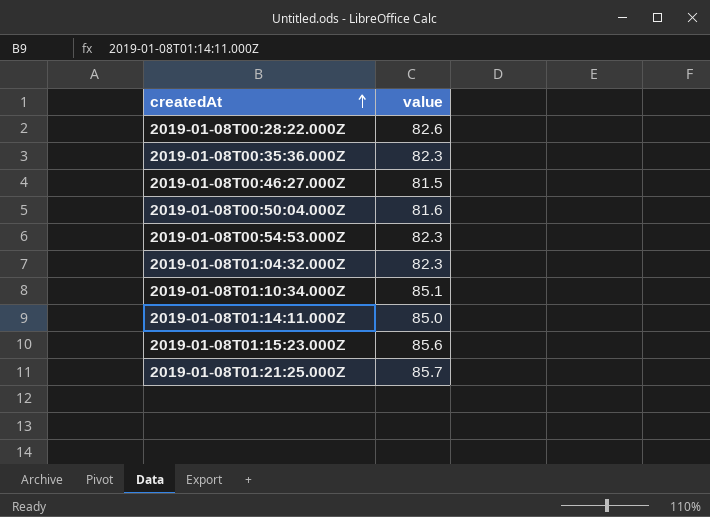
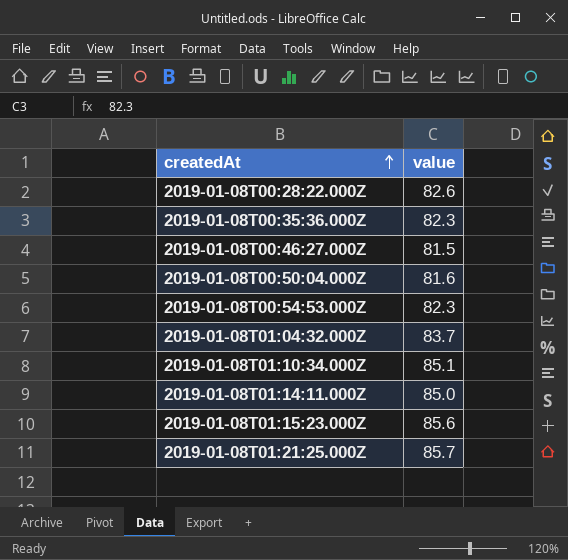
2019-01-08T01:04:32.000Z | value: 82.3 -> 83.7

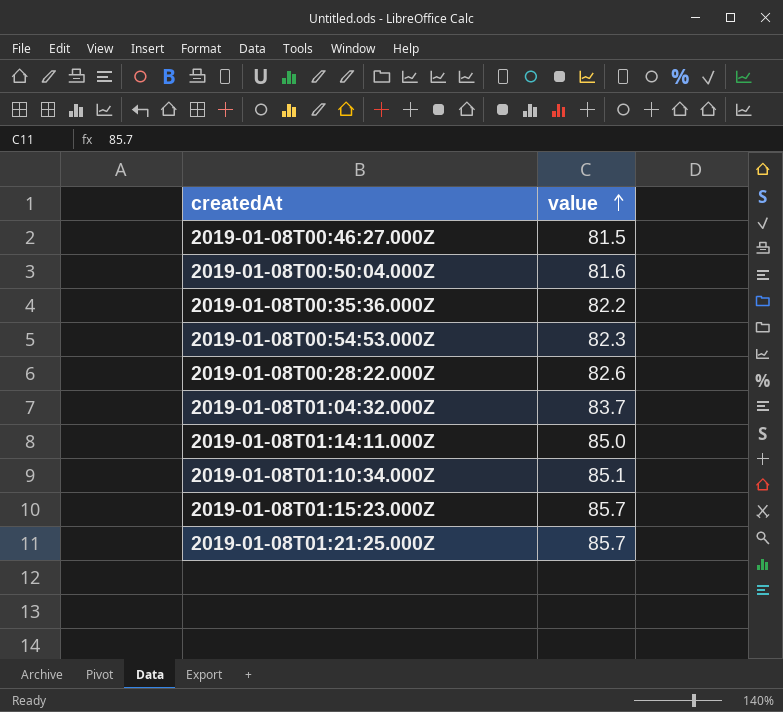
row order: createdAt ascending -> value ascending
2019-01-08T00:35:36.000Z | value: 82.3 -> 82.2
2019-01-08T01:15:23.000Z | value: 85.6 -> 85.7

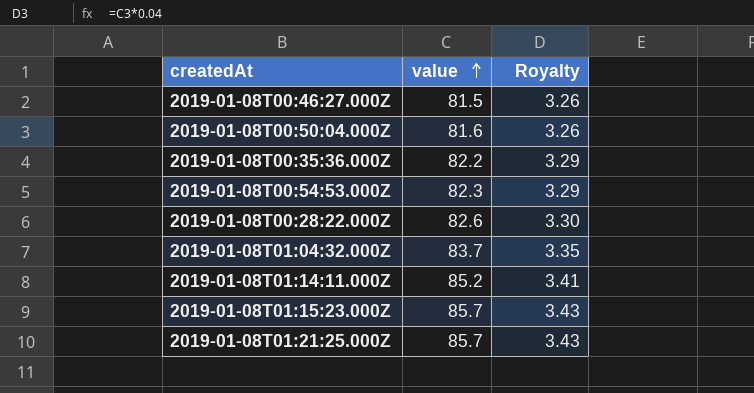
column Royalty | formula: none -> [value] * 0.04
row 2019-01-08T01:10:34.000Z: 85.1 -> none
2019-01-08T01:14:11.000Z | value: 85.0 -> 85.2

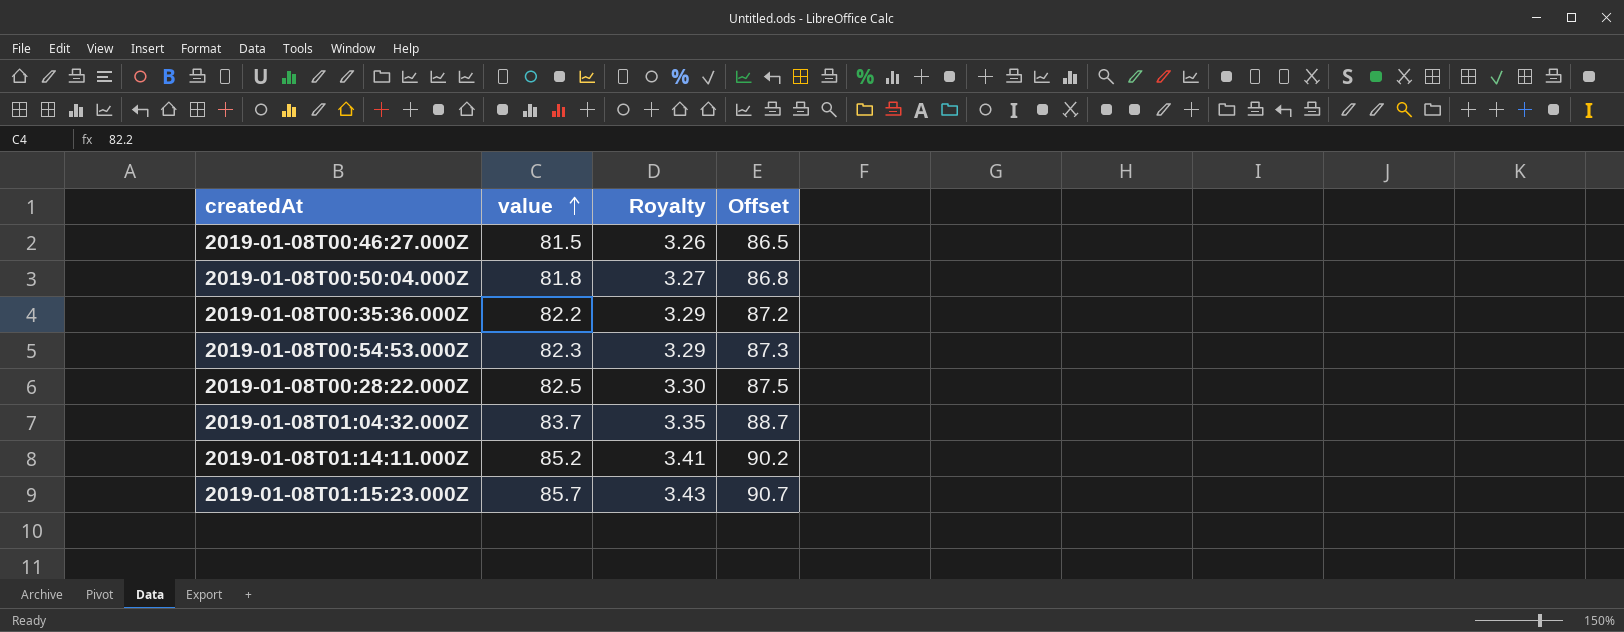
column Offset | formula: none -> [value] + 5
row 2019-01-08T01:21:25.000Z: 85.7 | 3.43 -> none
2019-01-08T00:50:04.000Z | value: 81.6 -> 81.8
2019-01-08T00:50:04.000Z | Royalty: 3.26 -> 3.27
2019-01-08T00:28:22.000Z | value: 82.6 -> 82.5

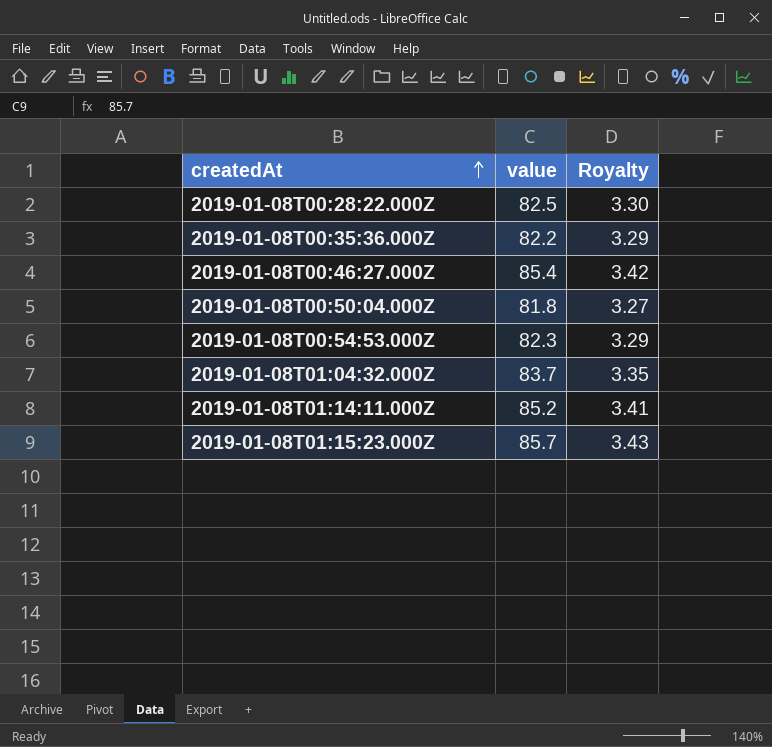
row order: value ascending -> createdAt ascending
column Offset | formula: [value] + 5 -> none
2019-01-08T00:46:27.000Z | value: 81.5 -> 85.4
2019-01-08T00:46:27.000Z | Royalty: 3.26 -> 3.42

